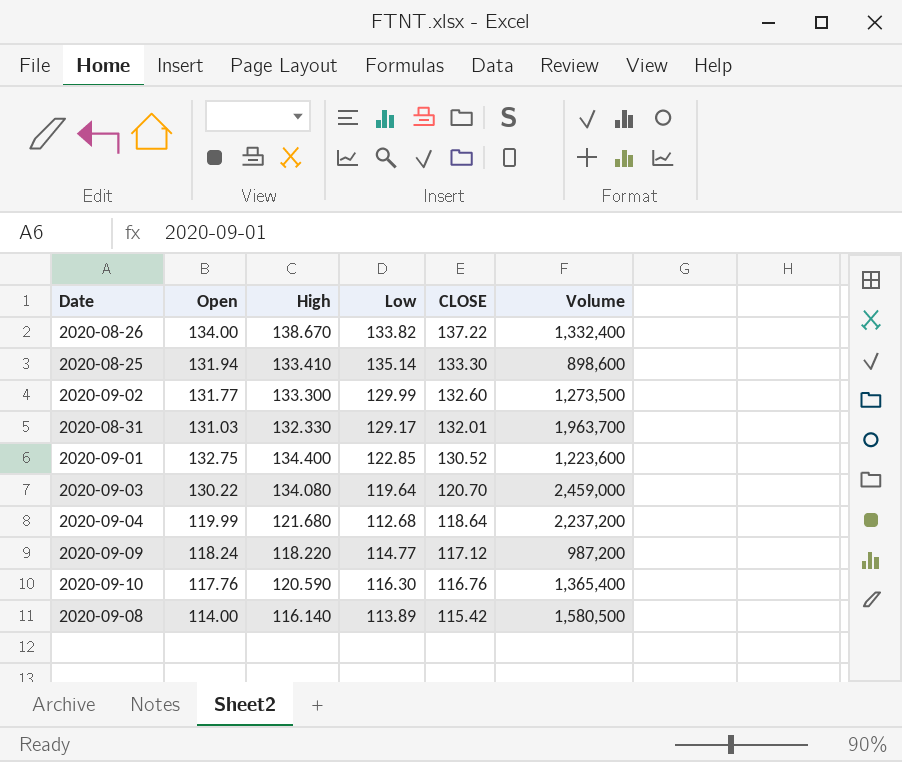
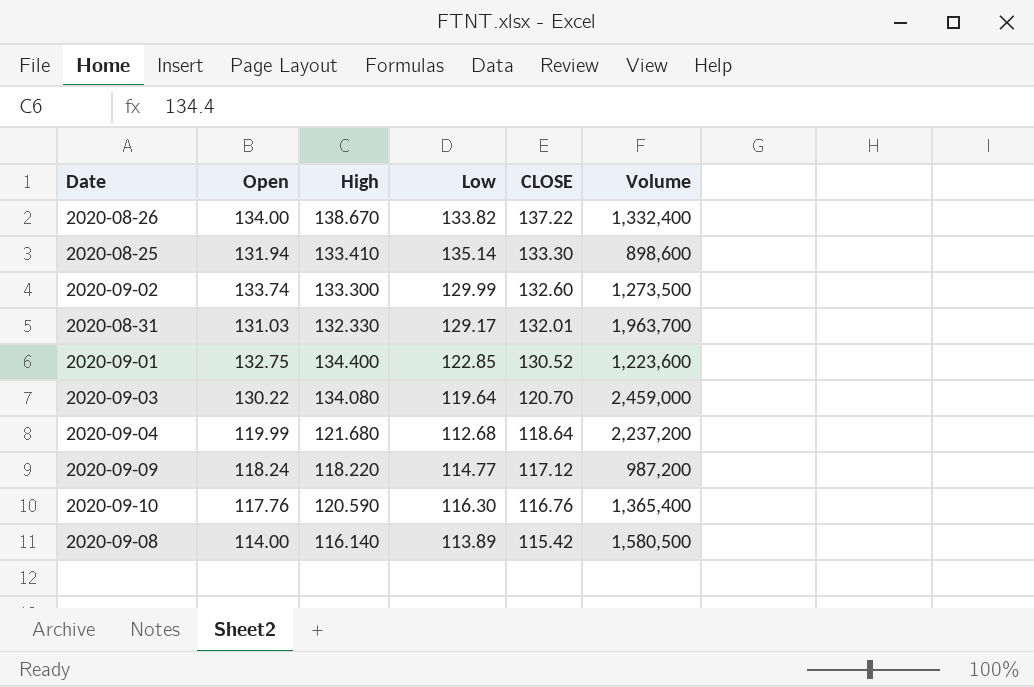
2020-09-02 | Open: 131.77 -> 133.74

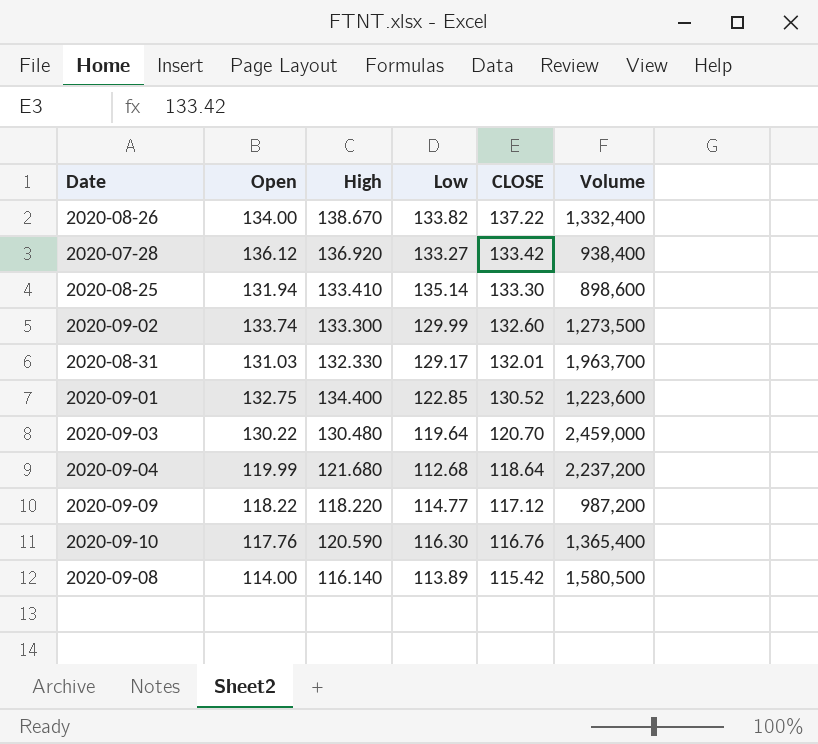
row 2020-07-28: none -> 136.12 | 136.920 | 133.27 | 133.42 | 938,400
2020-09-03 | High: 134.080 -> 130.480
2020-09-09 | Open: 118.24 -> 118.22

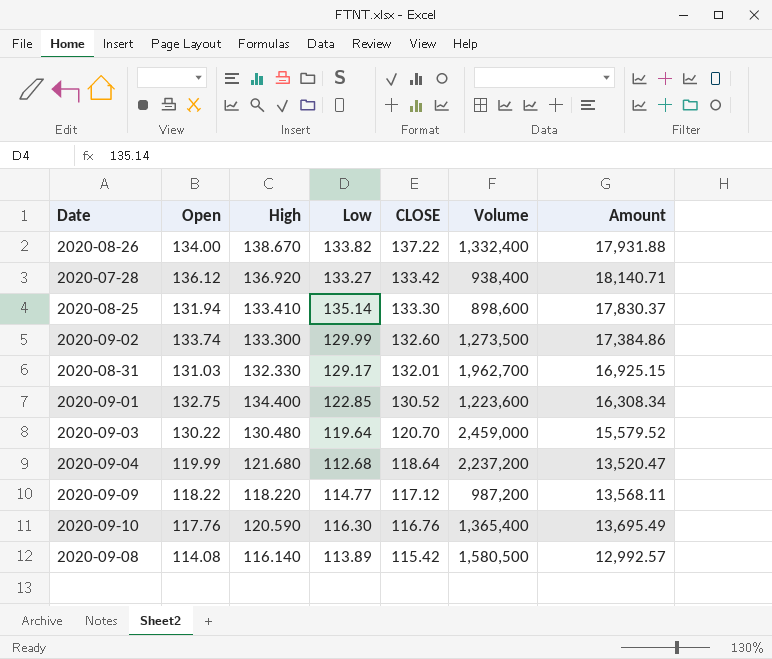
column Amount | formula: none -> [Open] * [Low]
2020-08-31 | Volume: 1,963,700 -> 1,962,700
2020-09-08 | Open: 114.00 -> 114.08

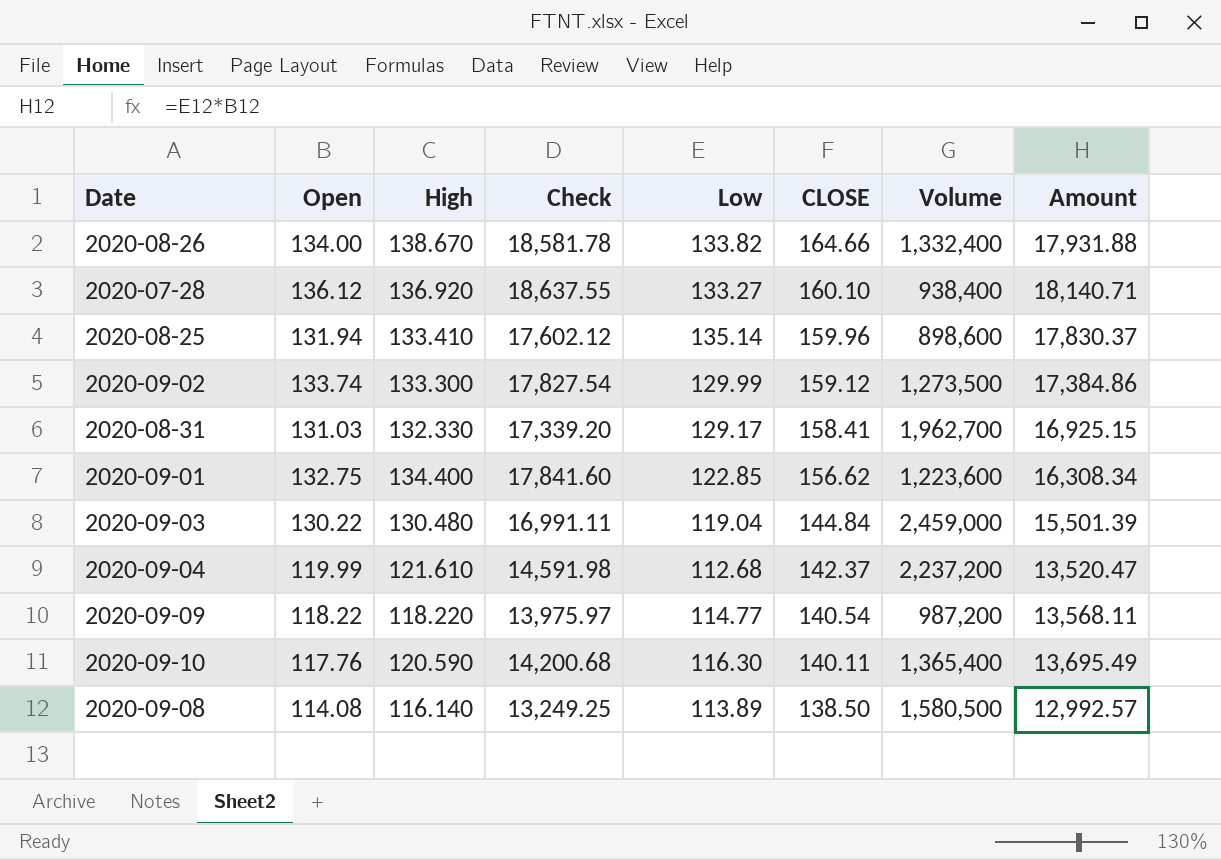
column Check | formula: none -> [Open] * [High]
2020-08-26 | CLOSE: 137.22 -> 164.66
2020-07-28 | CLOSE: 133.42 -> 160.10
2020-08-25 | CLOSE: 133.30 -> 159.96
2020-09-02 | CLOSE: 132.60 -> 159.12
2020-08-31 | CLOSE: 132.01 -> 158.41
2020-09-01 | CLOSE: 130.52 -> 156.62
2020-09-03 | Low: 119.64 -> 119.04
2020-09-03 | CLOSE: 120.70 -> 144.84
2020-09-03 | Amount: 15,579.52 -> 15,501.39
2020-09-04 | High: 121.680 -> 121.610
2020-09-04 | CLOSE: 118.64 -> 142.37
2020-09-09 | CLOSE: 117.12 -> 140.54
2020-09-10 | CLOSE: 116.76 -> 140.11
2020-09-08 | CLOSE: 115.42 -> 138.50

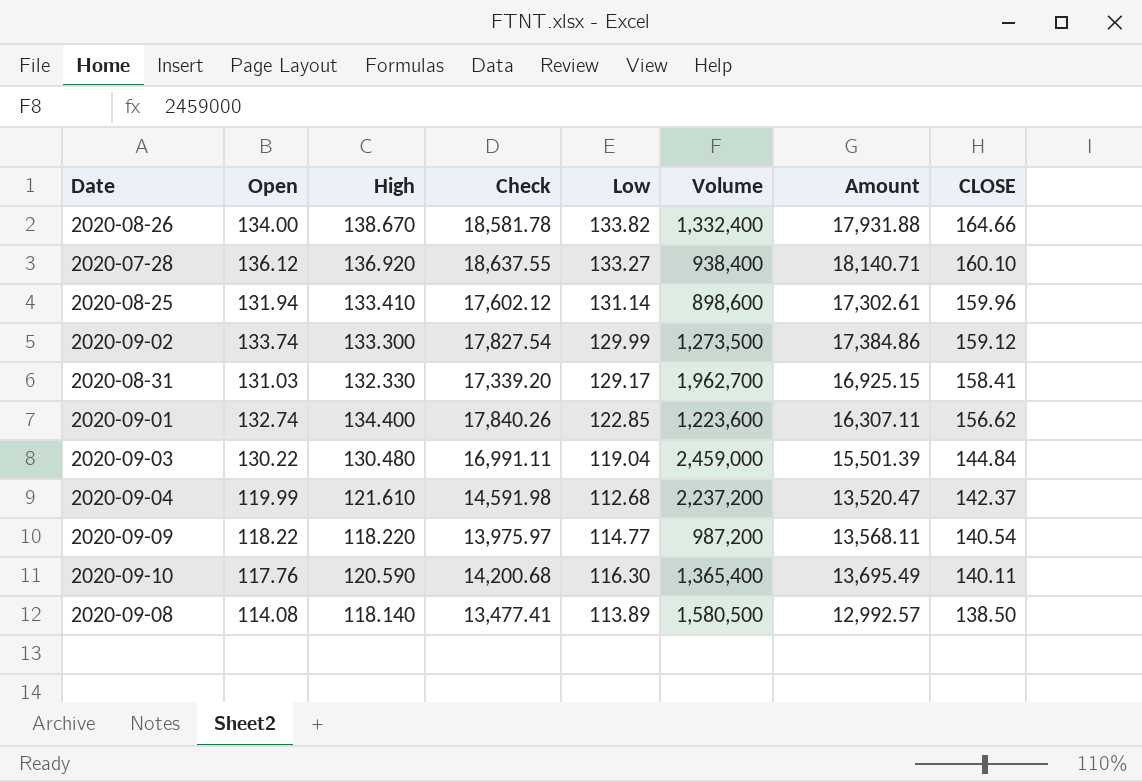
column CLOSE | position: 6 -> 8
2020-08-25 | Low: 135.14 -> 131.14
2020-08-25 | Amount: 17,830.37 -> 17,302.61
2020-09-01 | Open: 132.75 -> 132.74
2020-09-01 | Check: 17,841.60 -> 17,840.26
2020-09-01 | Amount: 16,308.34 -> 16,307.11
2020-09-08 | High: 116.140 -> 118.140
2020-09-08 | Check: 13,249.25 -> 13,477.41

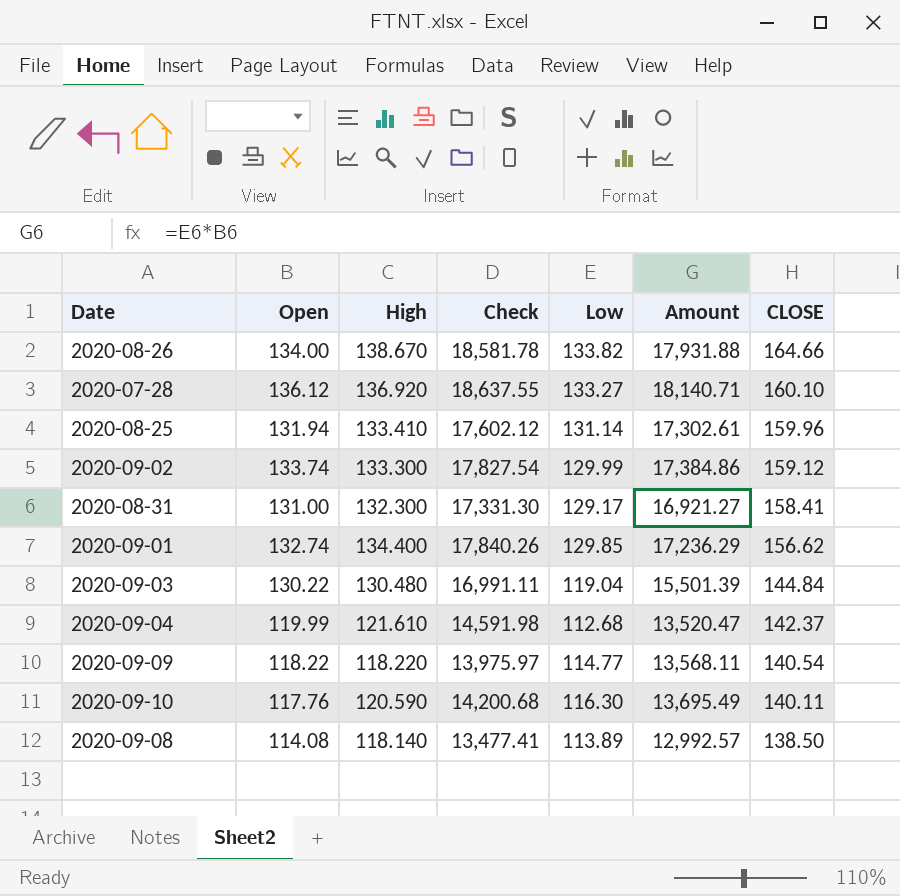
column Volume | position: 6 -> none
2020-08-31 | Open: 131.03 -> 131.00
2020-08-31 | High: 132.330 -> 132.300
2020-08-31 | Check: 17,339.20 -> 17,331.30
2020-08-31 | Amount: 16,925.15 -> 16,921.27
2020-09-01 | Low: 122.85 -> 129.85
2020-09-01 | Amount: 16,307.11 -> 17,236.29

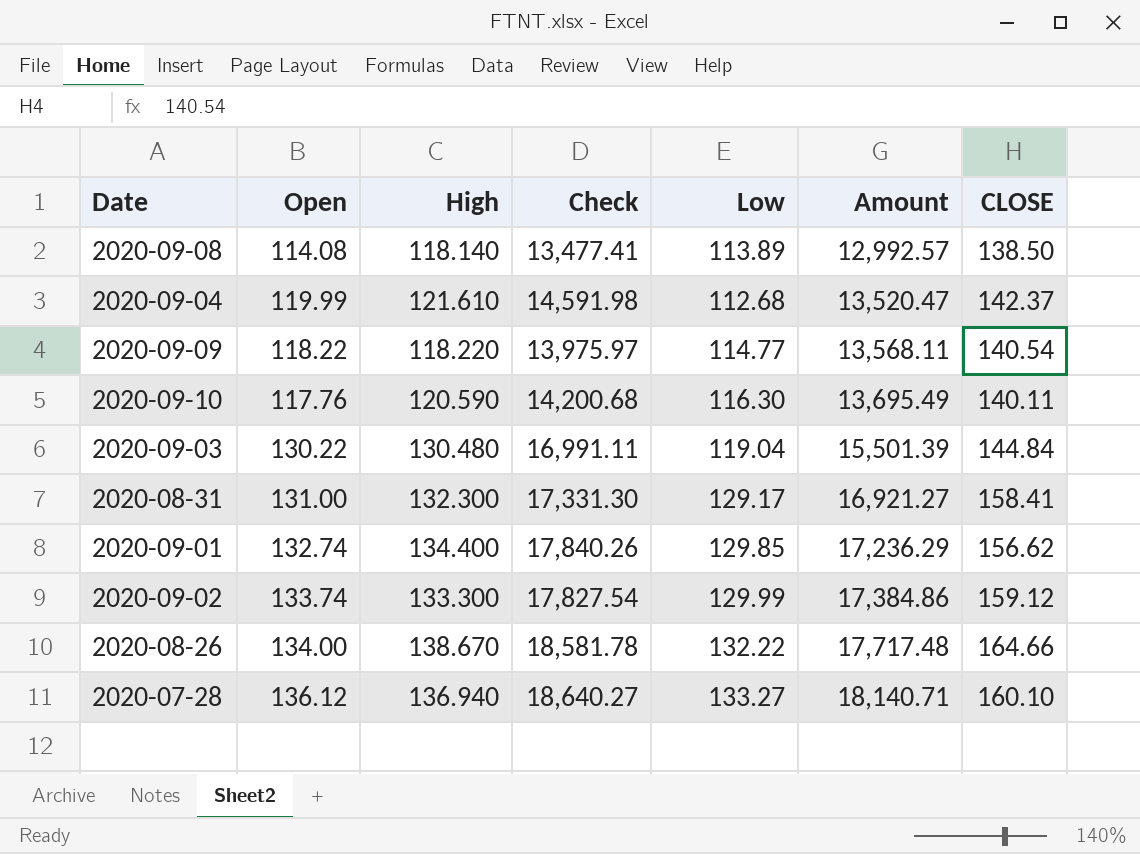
row order: CLOSE descending -> Amount ascending
row 2020-08-25: 131.94 | 133.410 | 17,602.12 | 131.14 | 17,302.61 | 159.96 -> none
2020-08-26 | Low: 133.82 -> 132.22
2020-08-26 | Amount: 17,931.88 -> 17,717.48
2020-07-28 | High: 136.920 -> 136.940
2020-07-28 | Check: 18,637.55 -> 18,640.27

